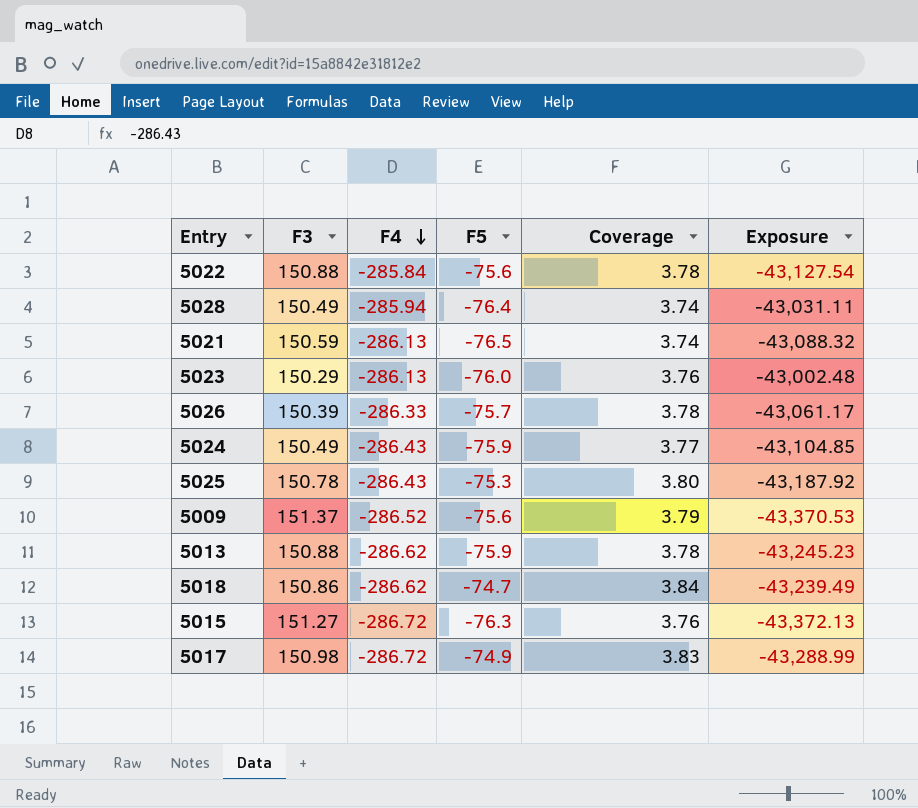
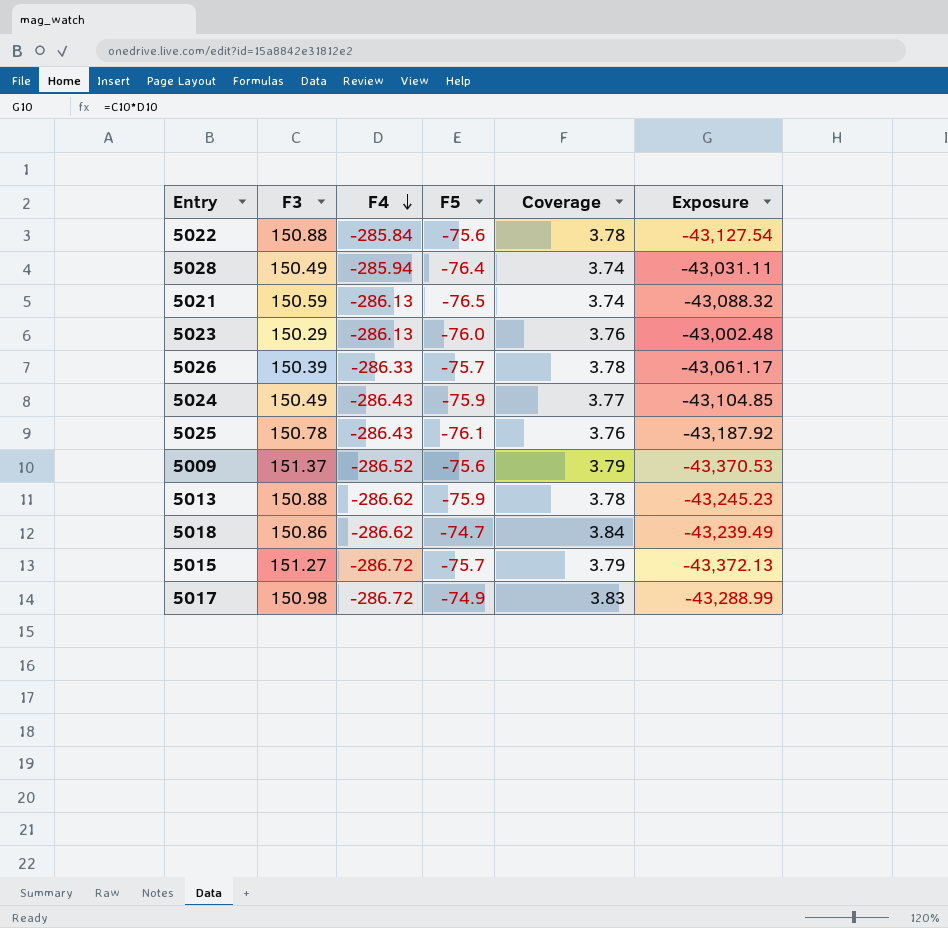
5025 | F5: -75.3 -> -76.1
5025 | Coverage: 3.80 -> 3.76
5015 | F5: -76.3 -> -75.7
5015 | Coverage: 3.76 -> 3.79

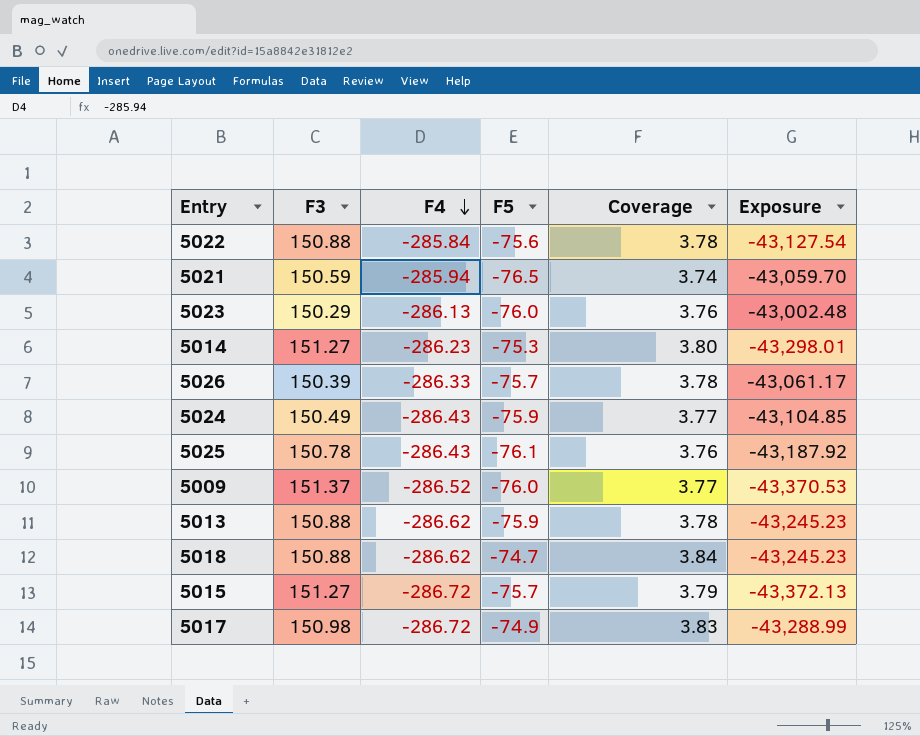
row 5028: 150.49 | -285.94 | -76.4 | 3.74 | -43,031.11 -> none
5021 | F4: -286.13 -> -285.94
5021 | Exposure: -43,088.32 -> -43,059.70
row 5014: none -> 151.27 | -286.23 | -75.3 | 3.80 | -43,298.01
5009 | F5: -75.6 -> -76.0
5009 | Coverage: 3.79 -> 3.77
5018 | F3: 150.86 -> 150.88
5018 | Exposure: -43,239.49 -> -43,245.23

